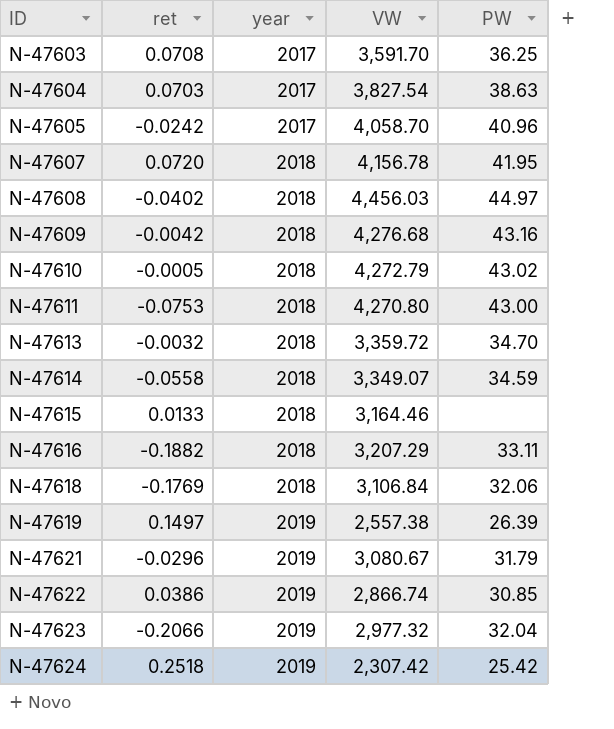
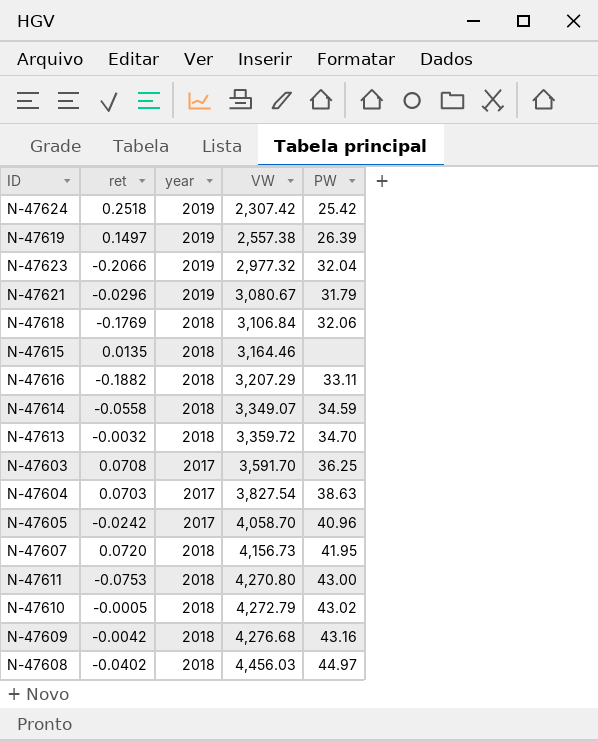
row order: ID ascending -> VW ascending
row N-47622: 0.0386 | 2019 | 2,866.74 | 30.85 -> none
N-47615 | ret: 0.0133 -> 0.0135
N-47607 | VW: 4,156.78 -> 4,156.73

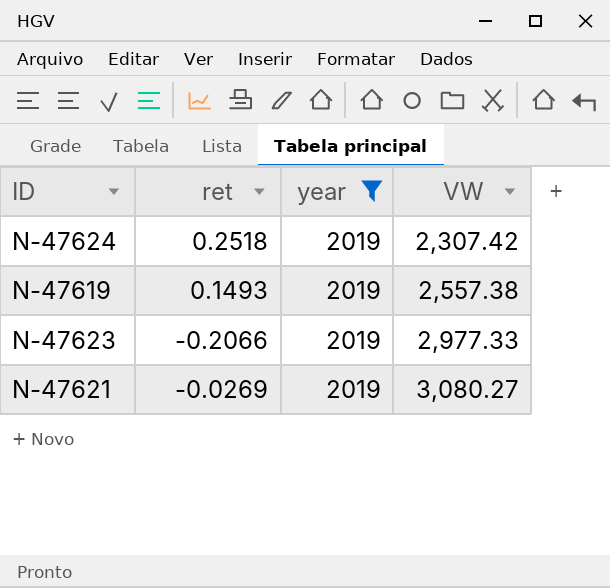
filter: none -> year = 2019
column PW | position: 5 -> none
N-47619 | ret: 0.1497 -> 0.1493
N-47623 | VW: 2,977.32 -> 2,977.33
N-47621 | ret: -0.0296 -> -0.0269
N-47621 | VW: 3,080.67 -> 3,080.27

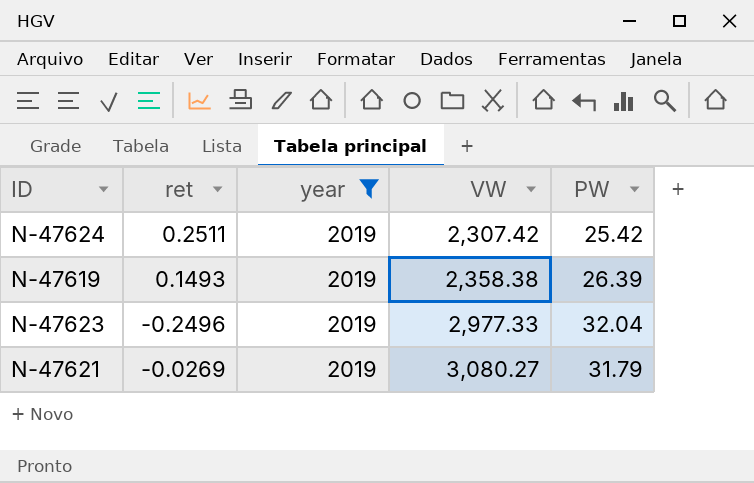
column PW | position: none -> 5
N-47624 | ret: 0.2518 -> 0.2511
N-47619 | VW: 2,557.38 -> 2,358.38
N-47623 | ret: -0.2066 -> -0.2496

